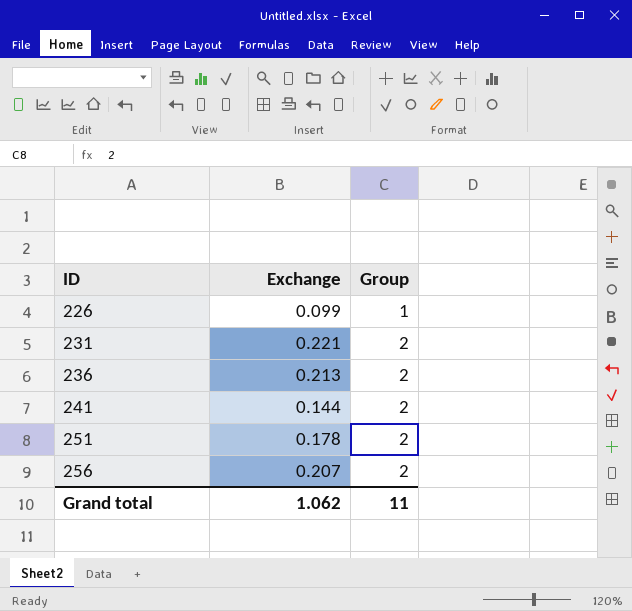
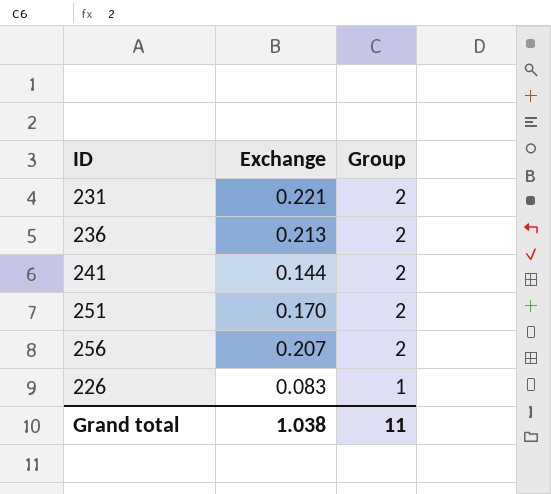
row order: ID ascending -> Group descending
251 | Exchange: 0.178 -> 0.170
226 | Exchange: 0.099 -> 0.083
Grand total | Exchange: 1.062 -> 1.038

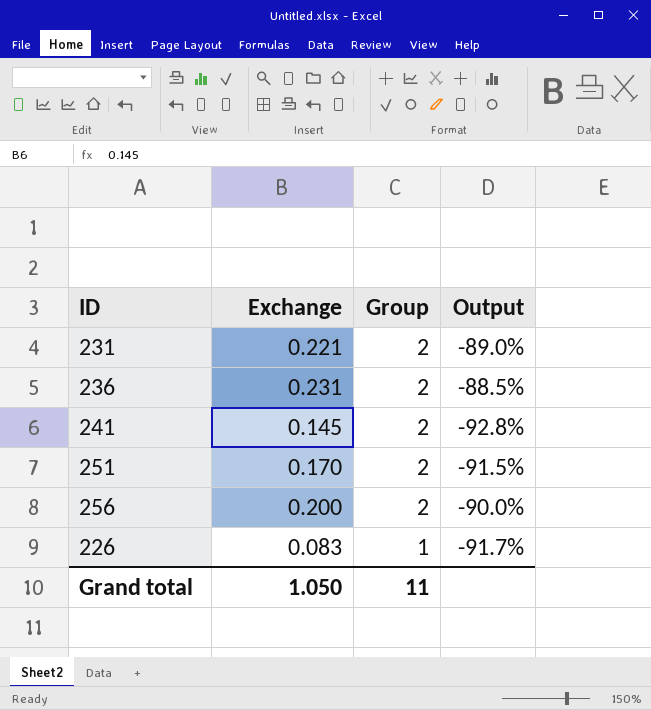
column Output | formula: none -> ([Exchange] - [Group]) / [Group]
236 | Exchange: 0.213 -> 0.231
241 | Exchange: 0.144 -> 0.145
256 | Exchange: 0.207 -> 0.200
Grand total | Exchange: 1.038 -> 1.050

